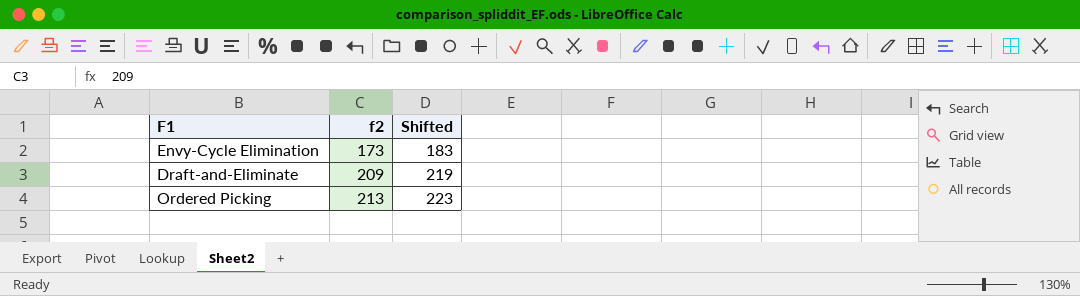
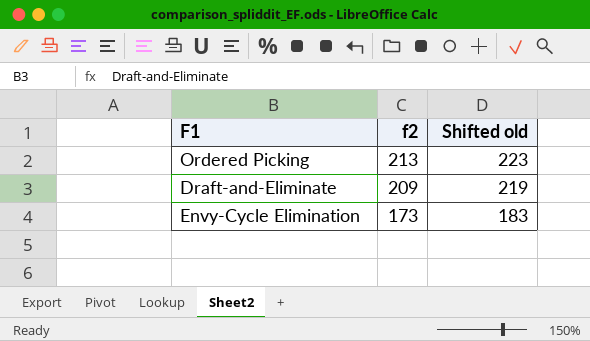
row order: f2 ascending -> f2 descending
column name: Shifted -> Shifted old

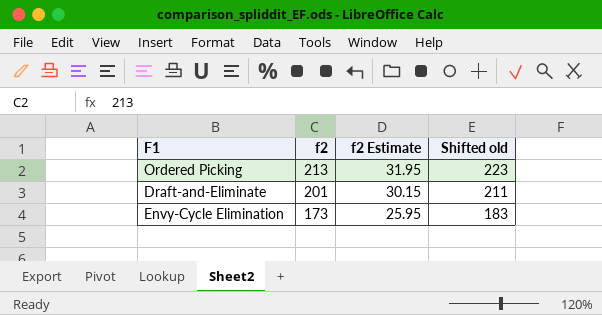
column f2 Estimate | formula: none -> [f2] * 0.15
Draft-and-Eliminate | f2: 209 -> 201
Draft-and-Eliminate | Shifted old: 219 -> 211

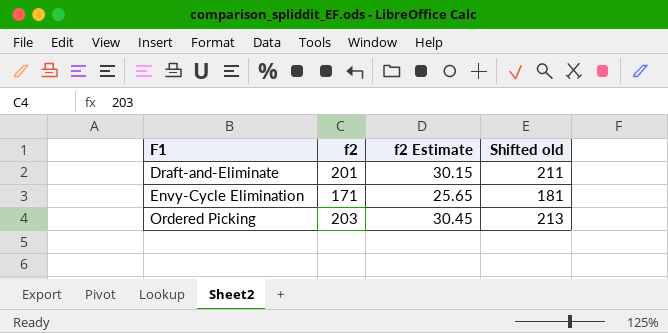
row order: f2 descending -> F1 ascending
Envy-Cycle Elimination | f2: 173 -> 171
Envy-Cycle Elimination | f2 Estimate: 25.95 -> 25.65
Envy-Cycle Elimination | Shifted old: 183 -> 181
Ordered Picking | f2: 213 -> 203
Ordered Picking | f2 Estimate: 31.95 -> 30.45
Ordered Picking | Shifted old: 223 -> 213

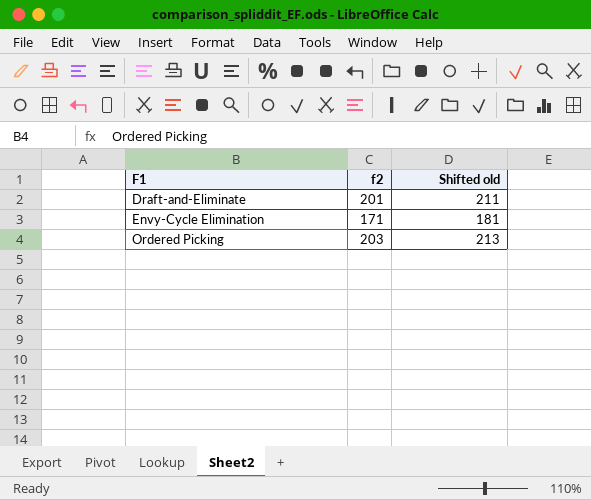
column f2 Estimate | formula: [f2] * 0.15 -> none

